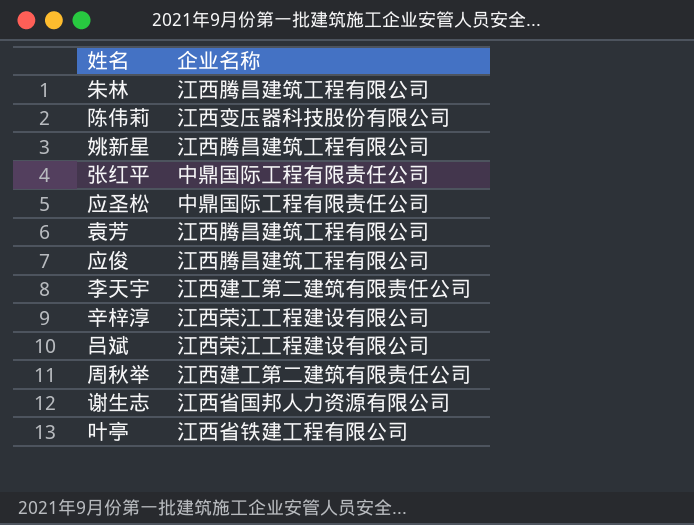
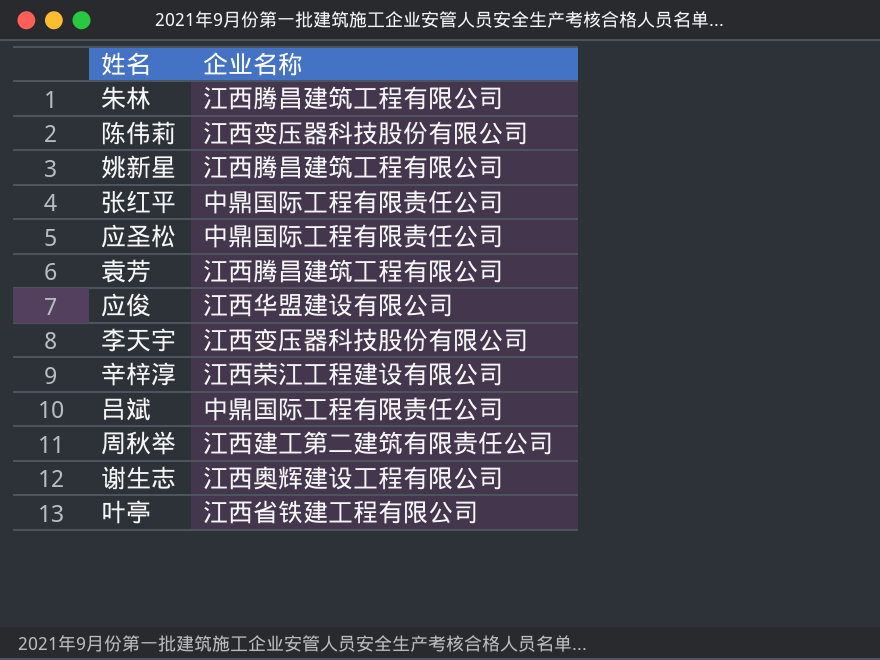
应俊 | 企业名称: 江西腾昌建筑工程有限公司 -> 江西华盟建设有限公司
李天宇 | 企业名称: 江西建工第二建筑有限责任公司 -> 江西变压器科技股份有限公司
吕斌 | 企业名称: 江西荣江工程建设有限公司 -> 中鼎国际工程有限责任公司
谢生志 | 企业名称: 江西省国邦人力资源有限公司 -> 江西奥辉建设工程有限公司

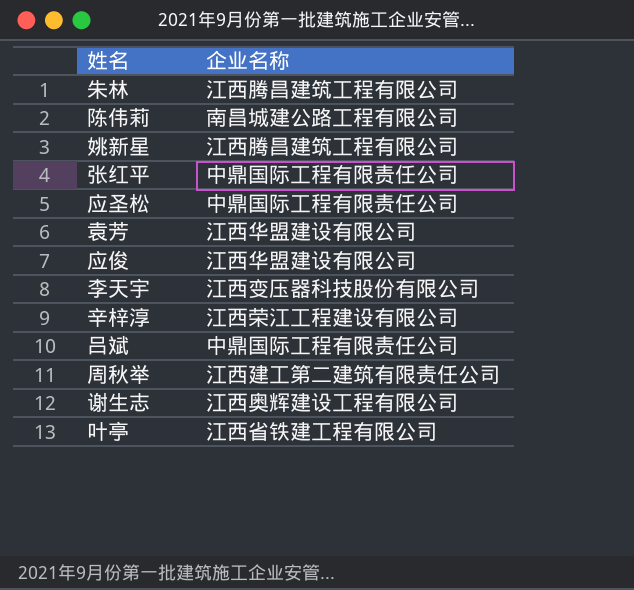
陈伟莉 | 企业名称: 江西变压器科技股份有限公司 -> 南昌城建公路工程有限公司
袁芳 | 企业名称: 江西腾昌建筑工程有限公司 -> 江西华盟建设有限公司

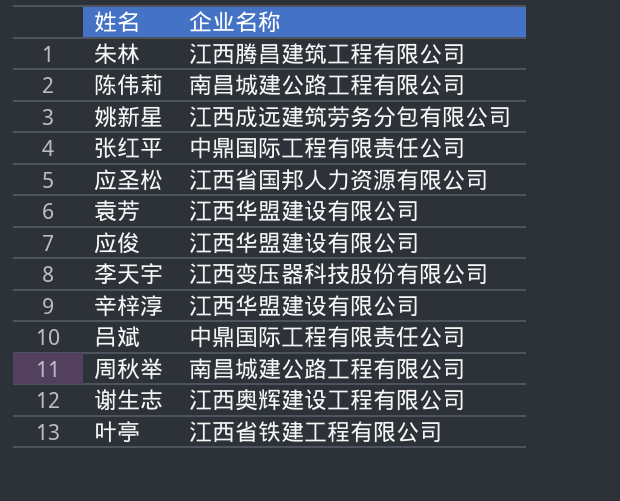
姚新星 | 企业名称: 江西腾昌建筑工程有限公司 -> 江西成远建筑劳务分包有限公司
应圣松 | 企业名称: 中鼎国际工程有限责任公司 -> 江西省国邦人力资源有限公司
辛梓淳 | 企业名称: 江西荣江工程建设有限公司 -> 江西华盟建设有限公司
周秋举 | 企业名称: 江西建工第二建筑有限责任公司 -> 南昌城建公路工程有限公司

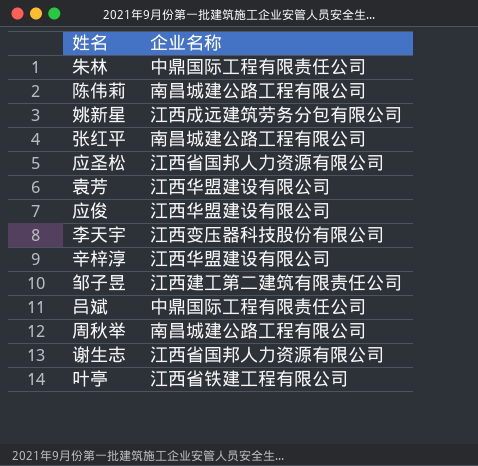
朱林 | 企业名称: 江西腾昌建筑工程有限公司 -> 中鼎国际工程有限责任公司
张红平 | 企业名称: 中鼎国际工程有限责任公司 -> 南昌城建公路工程有限公司
row 邹子昱: none -> 江西建工第二建筑有限责任公司
谢生志 | 企业名称: 江西奥辉建设工程有限公司 -> 江西省国邦人力资源有限公司

